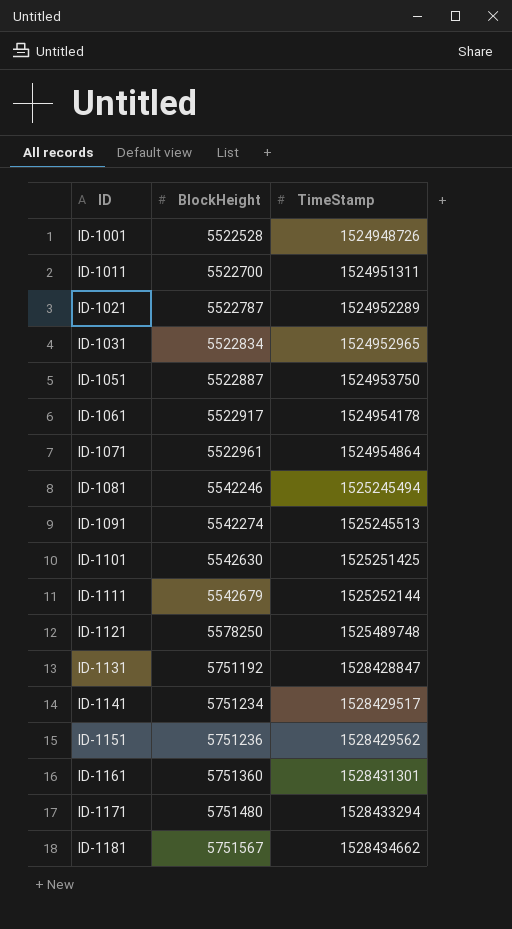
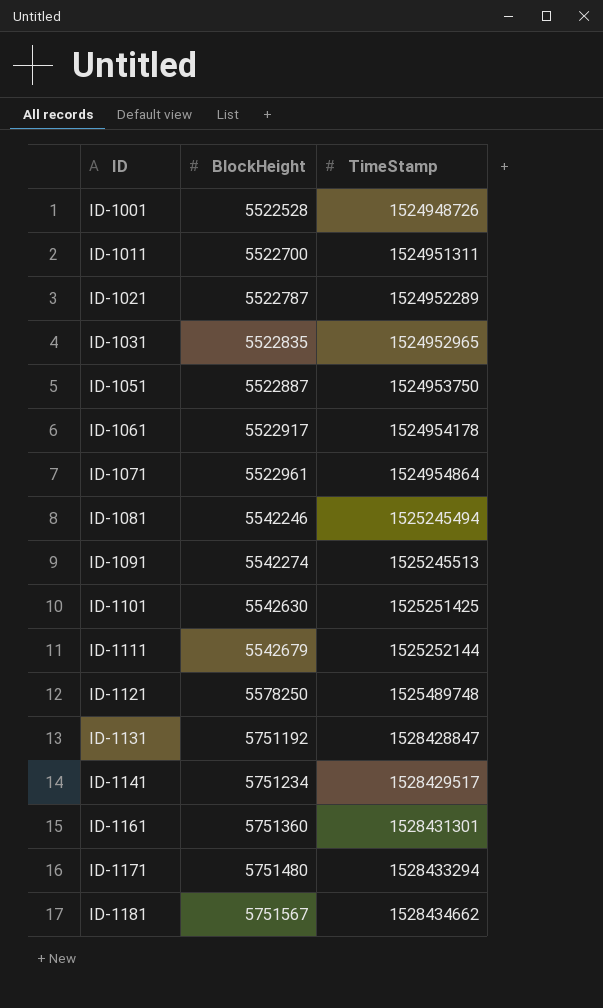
row ID-1151: 5751236 | 1528429562 -> none
ID-1031 | BlockHeight: 5522834 -> 5522835

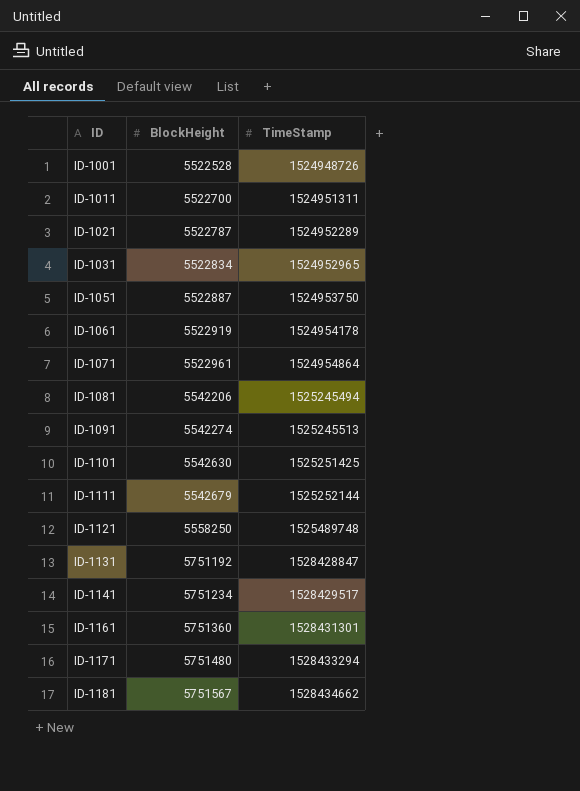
ID-1031 | BlockHeight: 5522835 -> 5522834
ID-1061 | BlockHeight: 5522917 -> 5522919
ID-1081 | BlockHeight: 5542246 -> 5542206
ID-1121 | BlockHeight: 5578250 -> 5558250

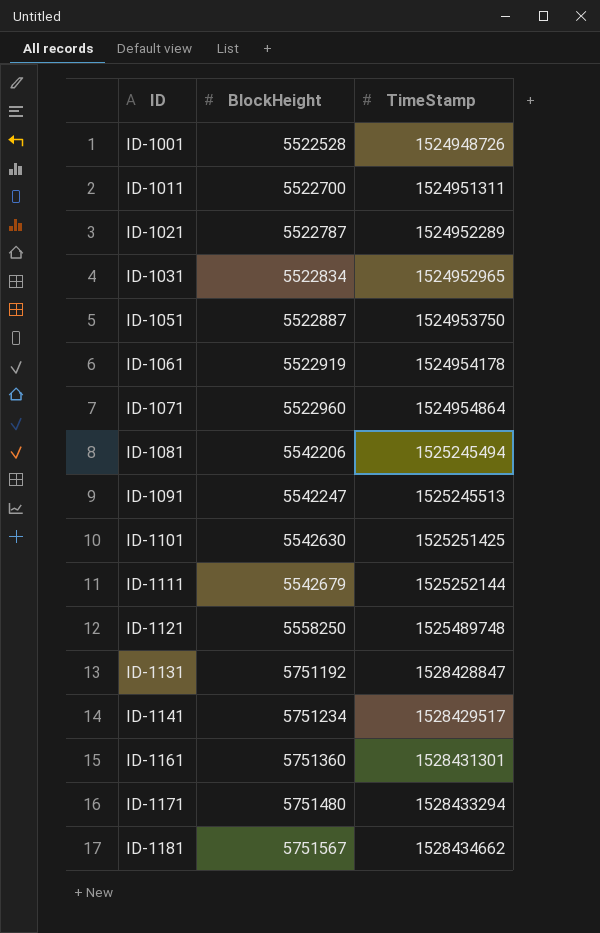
ID-1071 | BlockHeight: 5522961 -> 5522960
ID-1091 | BlockHeight: 5542274 -> 5542247

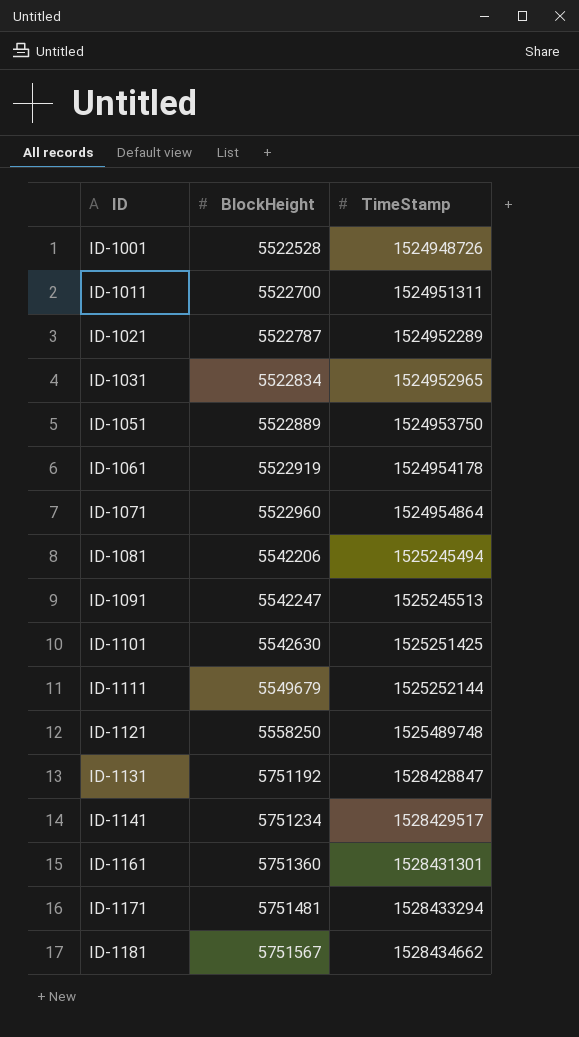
ID-1051 | BlockHeight: 5522887 -> 5522889
ID-1111 | BlockHeight: 5542679 -> 5549679
ID-1171 | BlockHeight: 5751480 -> 5751481

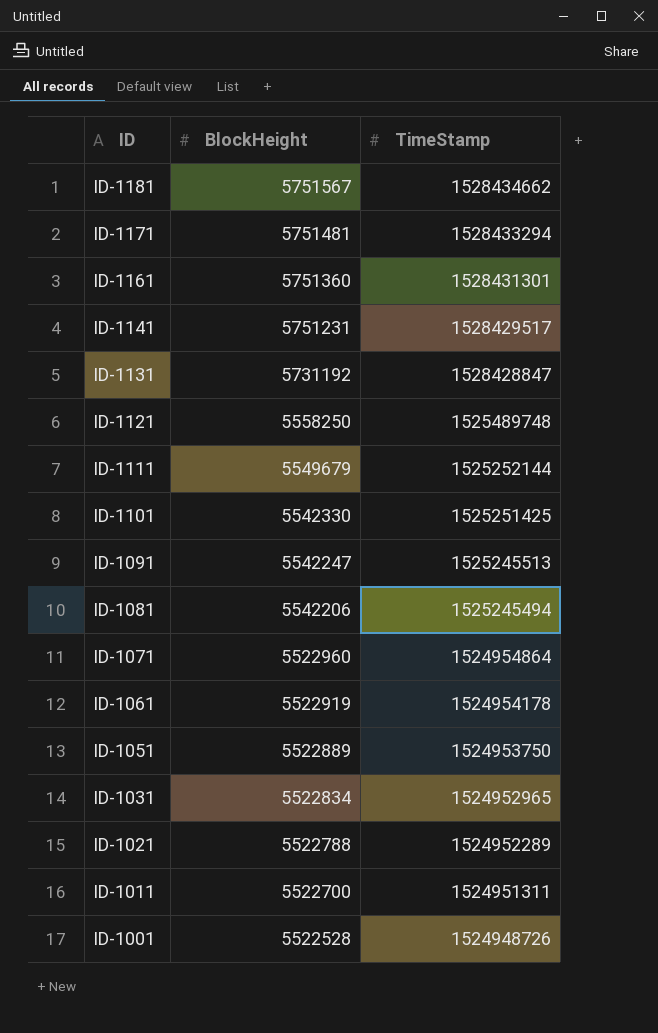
row order: ID ascending -> ID descending
ID-1141 | BlockHeight: 5751234 -> 5751231
ID-1131 | BlockHeight: 5751192 -> 5731192
ID-1101 | BlockHeight: 5542630 -> 5542330
ID-1021 | BlockHeight: 5522787 -> 5522788

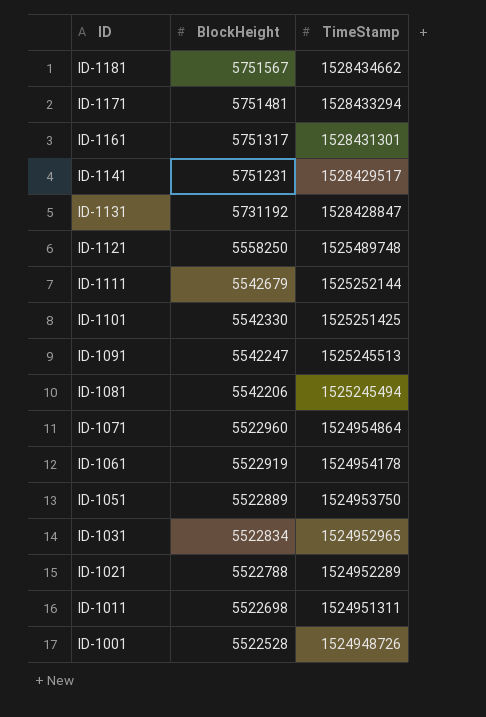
ID-1161 | BlockHeight: 5751360 -> 5751317
ID-1111 | BlockHeight: 5549679 -> 5542679
ID-1011 | BlockHeight: 5522700 -> 5522698

